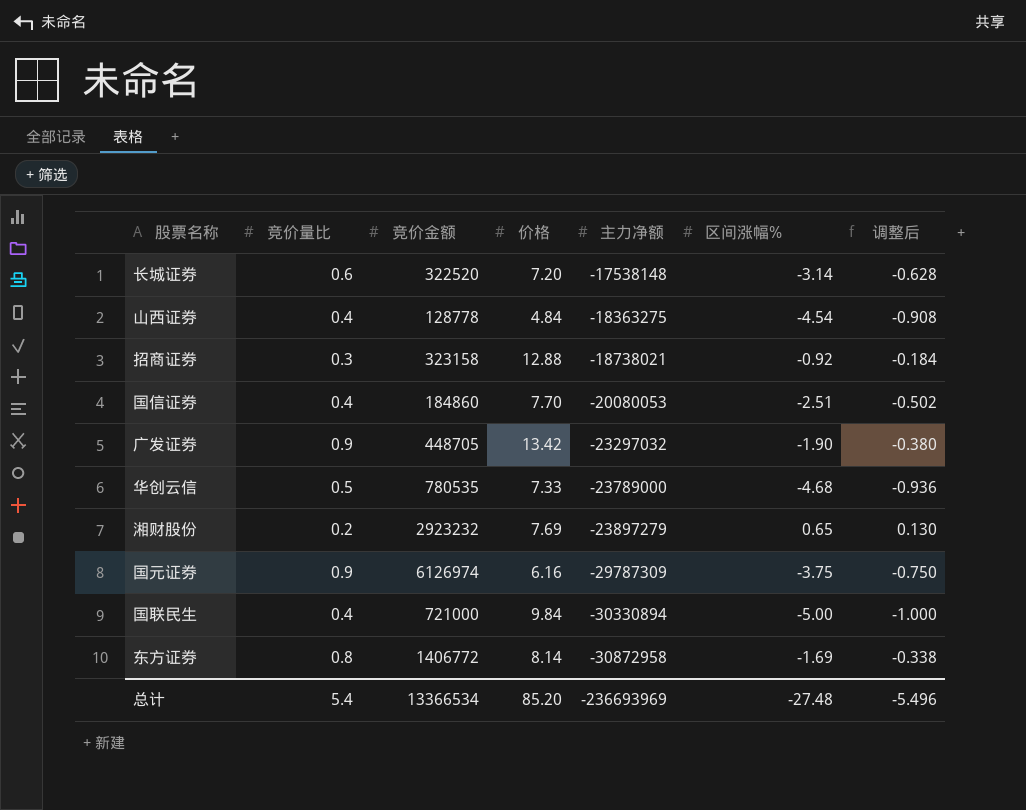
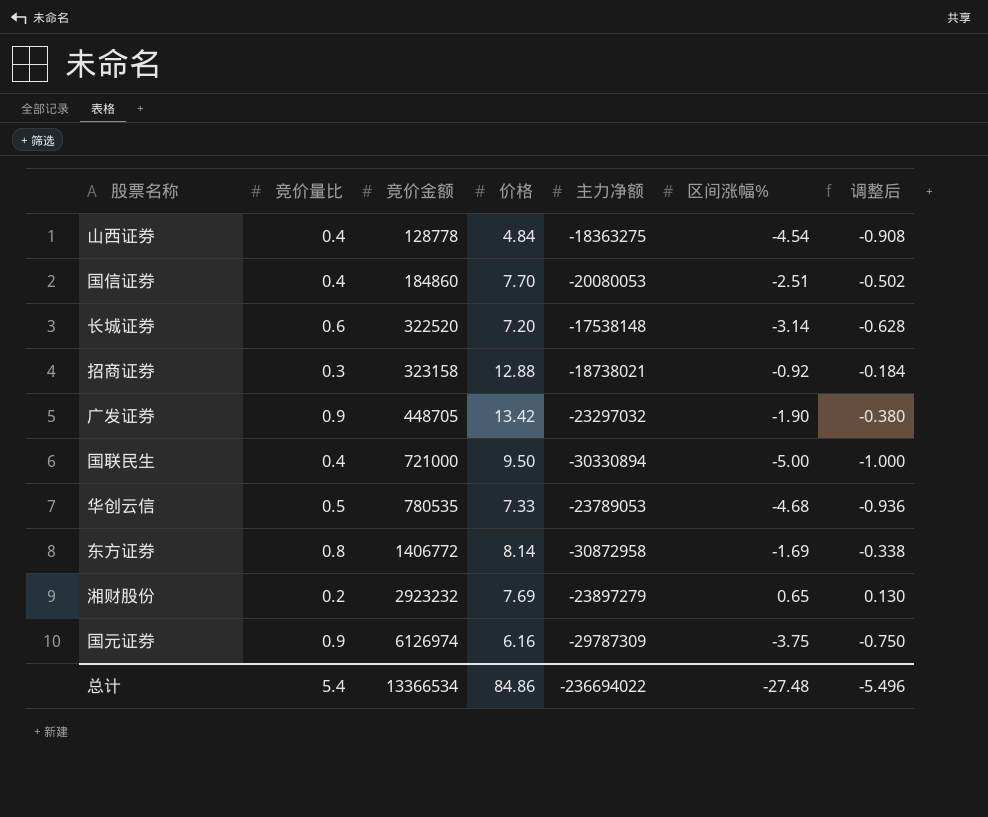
row order: 主力净额 descending -> 竞价金额 ascending
国联民生 | 价格: 9.84 -> 9.50
华创云信 | 主力净额: -23789000 -> -23789053
总计 | 价格: 85.20 -> 84.86
总计 | 主力净额: -236693969 -> -236694022

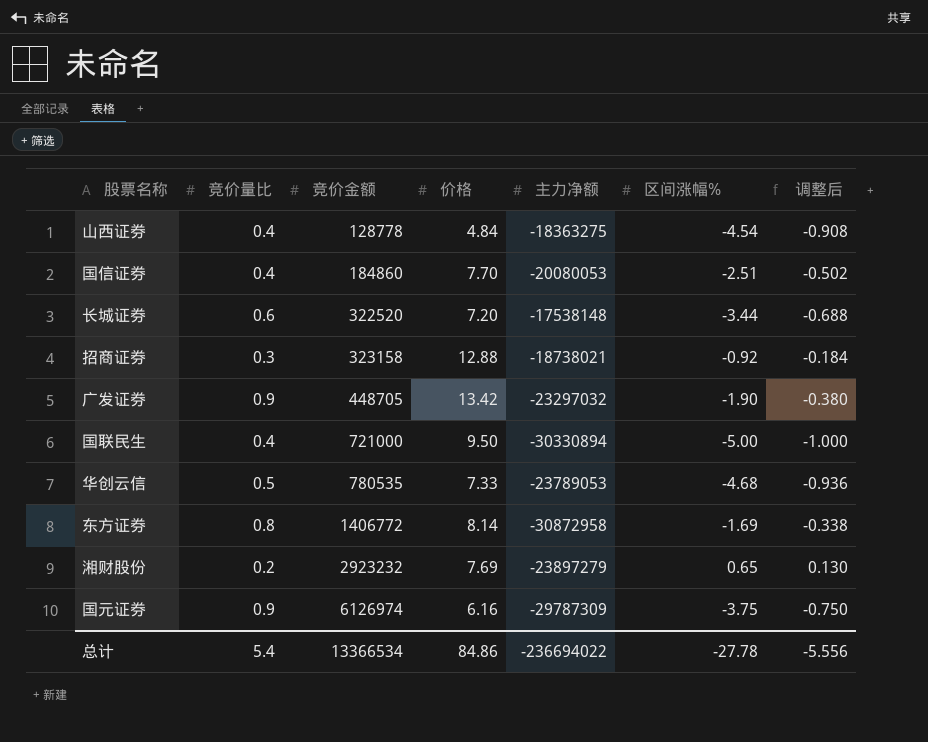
长城证券 | 区间涨幅%: -3.14 -> -3.44
长城证券 | 调整后: -0.628 -> -0.688
总计 | 区间涨幅%: -27.48 -> -27.78
总计 | 调整后: -5.496 -> -5.556

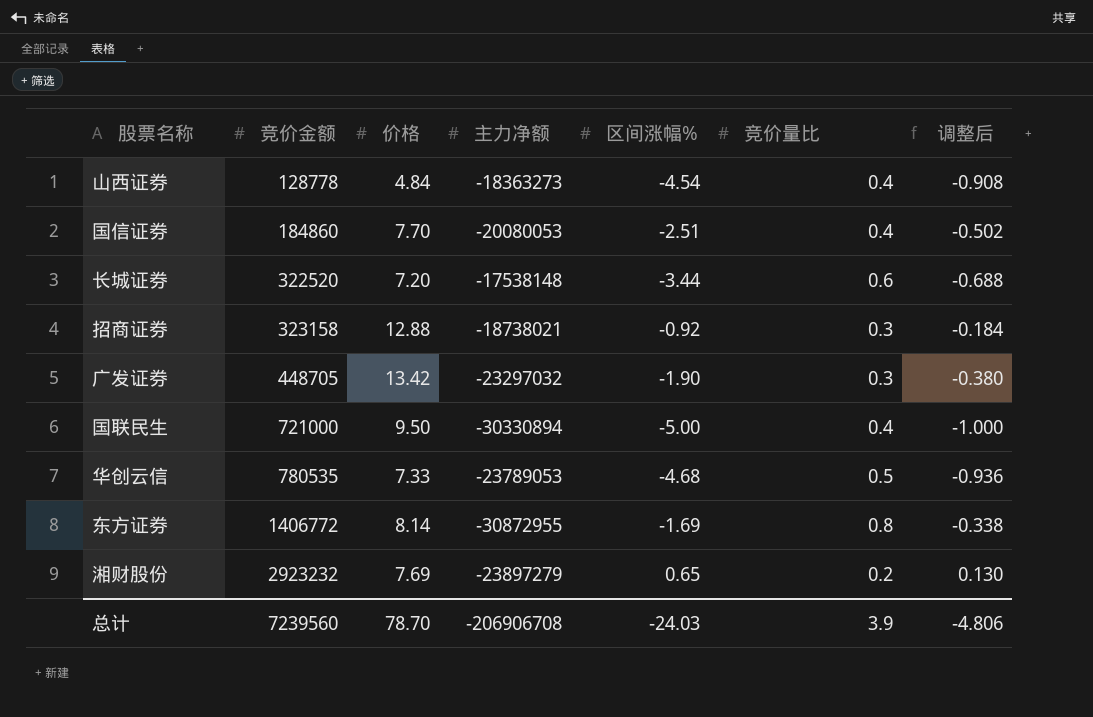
column 竞价量比 | position: 2 -> 6
row 国元证券: 0.9 | 6126974 | 6.16 | -29787309 | -3.75 | -0.750 -> none
山西证券 | 主力净额: -18363275 -> -18363273
广发证券 | 竞价量比: 0.9 -> 0.3
东方证券 | 主力净额: -30872958 -> -30872955
总计 | 竞价金额: 13366534 -> 7239560
总计 | 价格: 84.86 -> 78.70
总计 | 主力净额: -236694022 -> -206906708
总计 | 区间涨幅%: -27.78 -> -24.03
总计 | 竞价量比: 5.4 -> 3.9
总计 | 调整后: -5.556 -> -4.806

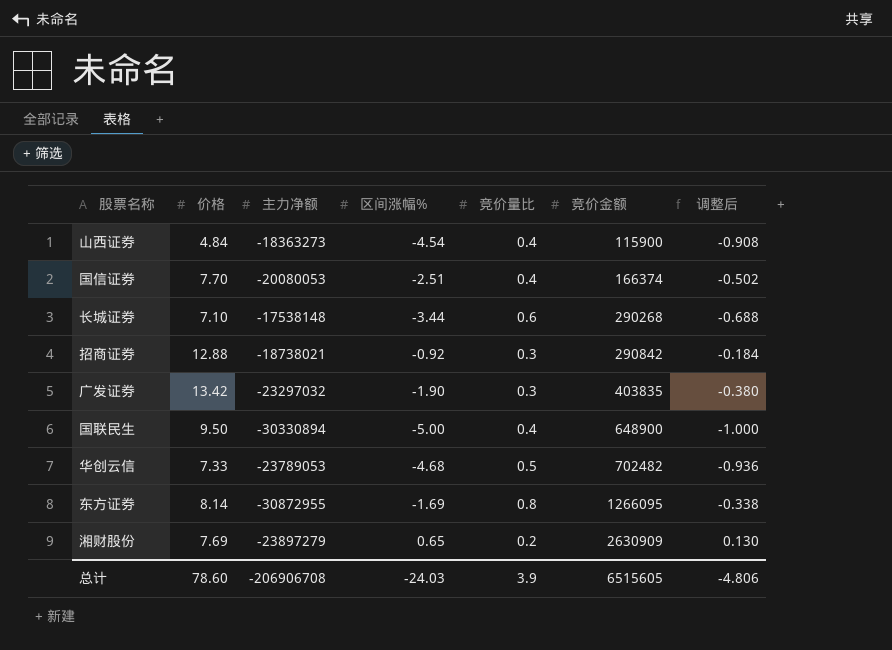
column 竞价金额 | position: 2 -> 6
山西证券 | 竞价金额: 128778 -> 115900
国信证券 | 竞价金额: 184860 -> 166374
长城证券 | 价格: 7.20 -> 7.10
长城证券 | 竞价金额: 322520 -> 290268
招商证券 | 竞价金额: 323158 -> 290842
广发证券 | 竞价金额: 448705 -> 403835
国联民生 | 竞价金额: 721000 -> 648900
华创云信 | 竞价金额: 780535 -> 702482
东方证券 | 竞价金额: 1406772 -> 1266095
湘财股份 | 竞价金额: 2923232 -> 2630909
总计 | 价格: 78.70 -> 78.60
总计 | 竞价金额: 7239560 -> 6515605

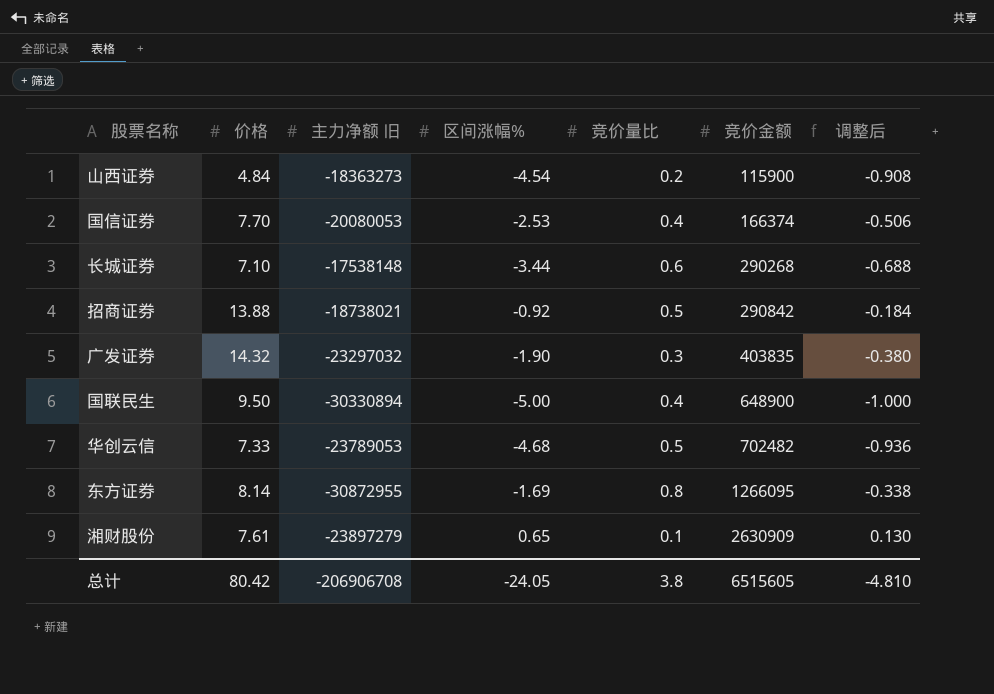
column name: 主力净额 -> 主力净额 旧
山西证券 | 竞价量比: 0.4 -> 0.2
国信证券 | 区间涨幅%: -2.51 -> -2.53
国信证券 | 调整后: -0.502 -> -0.506
招商证券 | 价格: 12.88 -> 13.88
招商证券 | 竞价量比: 0.3 -> 0.5
广发证券 | 价格: 13.42 -> 14.32
湘财股份 | 价格: 7.69 -> 7.61
湘财股份 | 竞价量比: 0.2 -> 0.1
总计 | 价格: 78.60 -> 80.42
总计 | 区间涨幅%: -24.03 -> -24.05
总计 | 竞价量比: 3.9 -> 3.8
总计 | 调整后: -4.806 -> -4.810

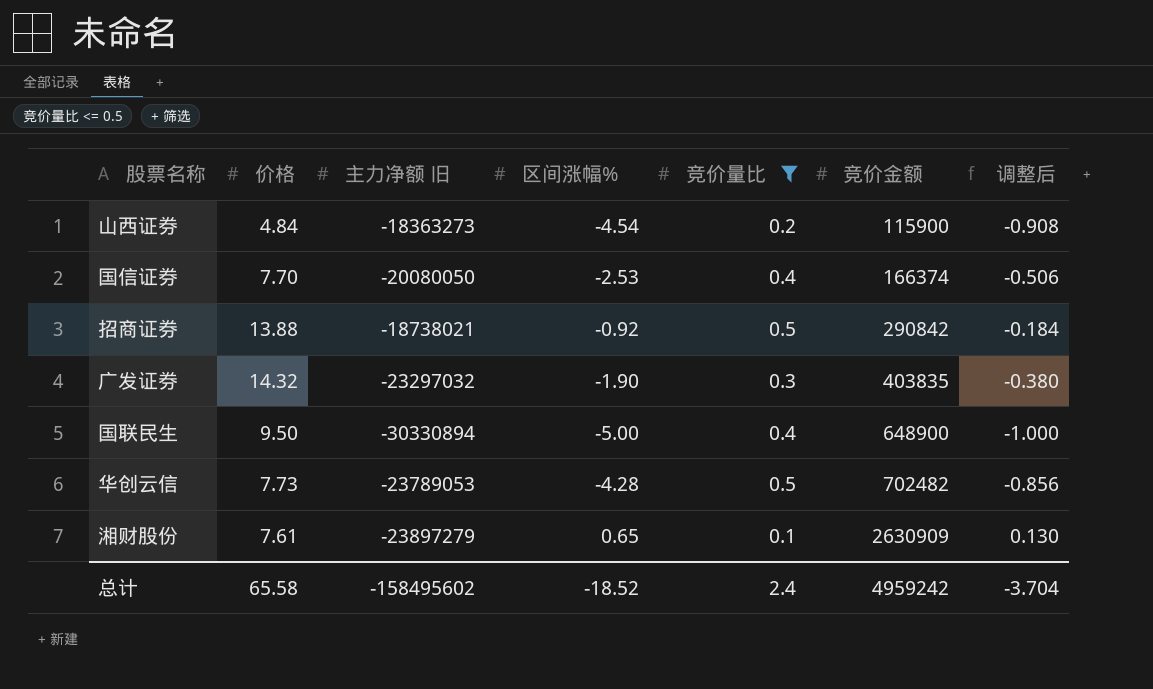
filter: none -> 竞价量比 <= 0.5
国信证券 | 主力净额 旧: -20080053 -> -20080050
华创云信 | 价格: 7.33 -> 7.73
华创云信 | 区间涨幅%: -4.68 -> -4.28
华创云信 | 调整后: -0.936 -> -0.856
总计 | 价格: 80.42 -> 65.58
总计 | 主力净额 旧: -206906708 -> -158495602
总计 | 区间涨幅%: -24.05 -> -18.52
总计 | 竞价量比: 3.8 -> 2.4
总计 | 竞价金额: 6515605 -> 4959242
总计 | 调整后: -4.810 -> -3.704

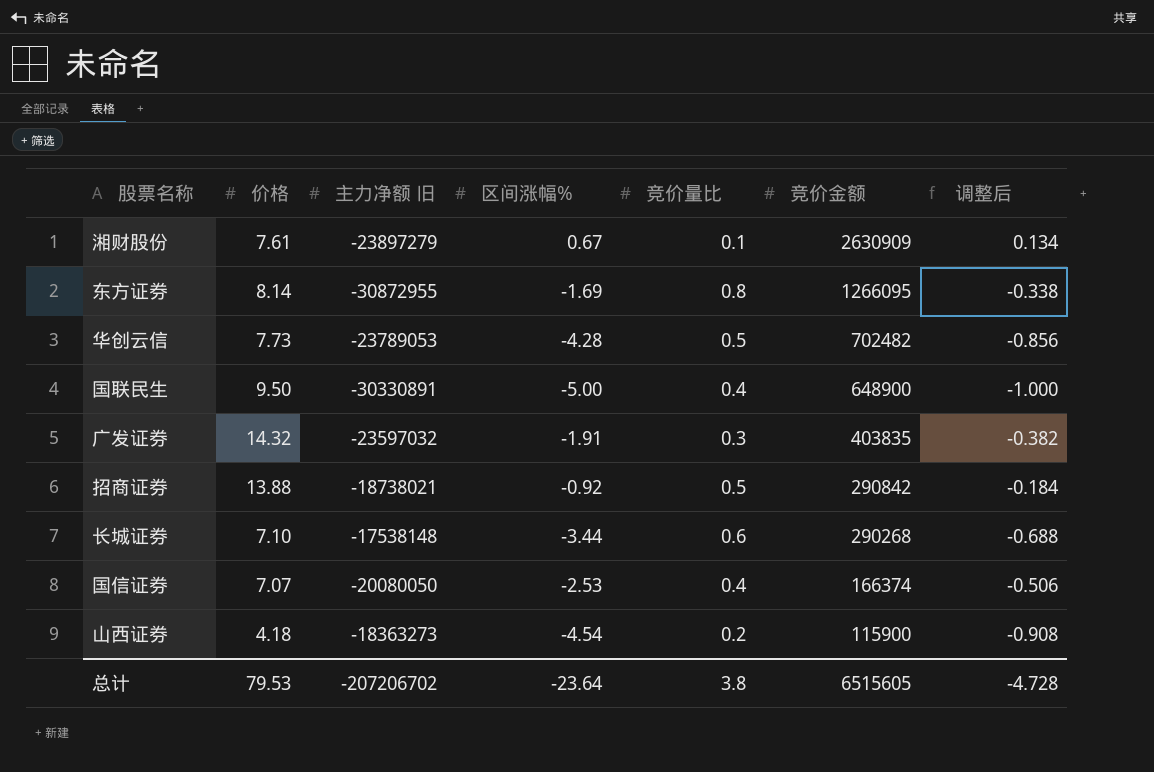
filter: 竞价量比 <= 0.5 -> none
row order: 竞价金额 ascending -> 竞价金额 descending
湘财股份 | 区间涨幅%: 0.65 -> 0.67
湘财股份 | 调整后: 0.130 -> 0.134
国联民生 | 主力净额 旧: -30330894 -> -30330891
广发证券 | 主力净额 旧: -23297032 -> -23597032
广发证券 | 区间涨幅%: -1.90 -> -1.91
广发证券 | 调整后: -0.380 -> -0.382
国信证券 | 价格: 7.70 -> 7.07
山西证券 | 价格: 4.84 -> 4.18
总计 | 价格: 65.58 -> 79.53
总计 | 主力净额 旧: -158495602 -> -207206702
总计 | 区间涨幅%: -18.52 -> -23.64
总计 | 竞价量比: 2.4 -> 3.8
总计 | 竞价金额: 4959242 -> 6515605
总计 | 调整后: -3.704 -> -4.728

